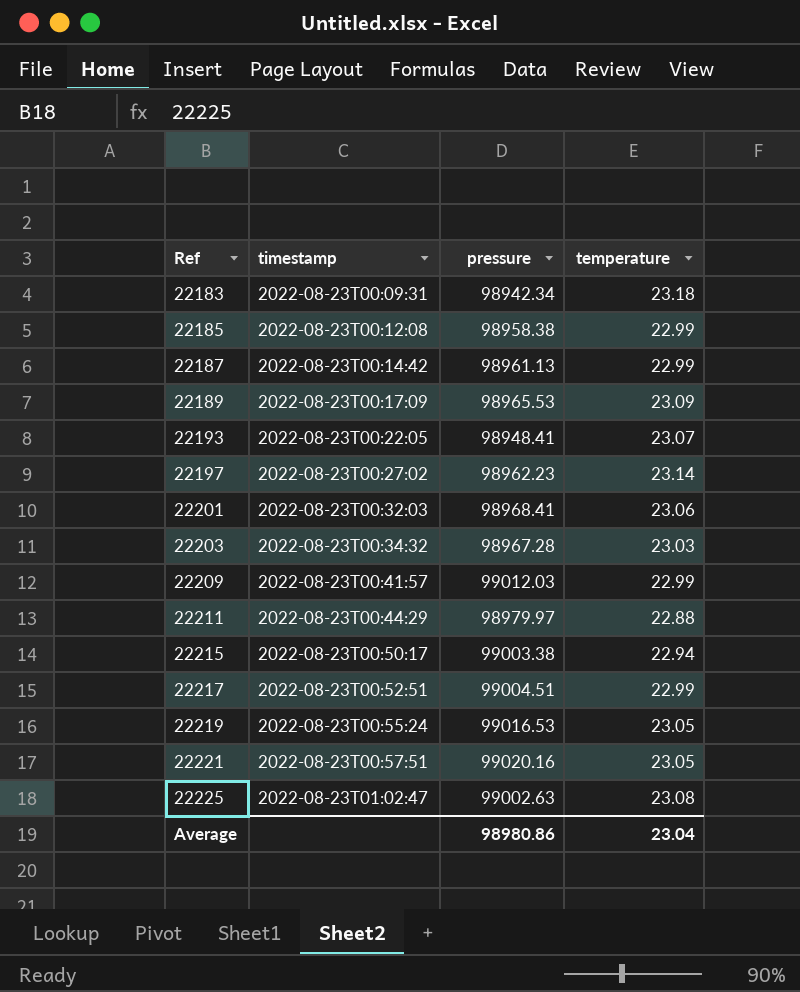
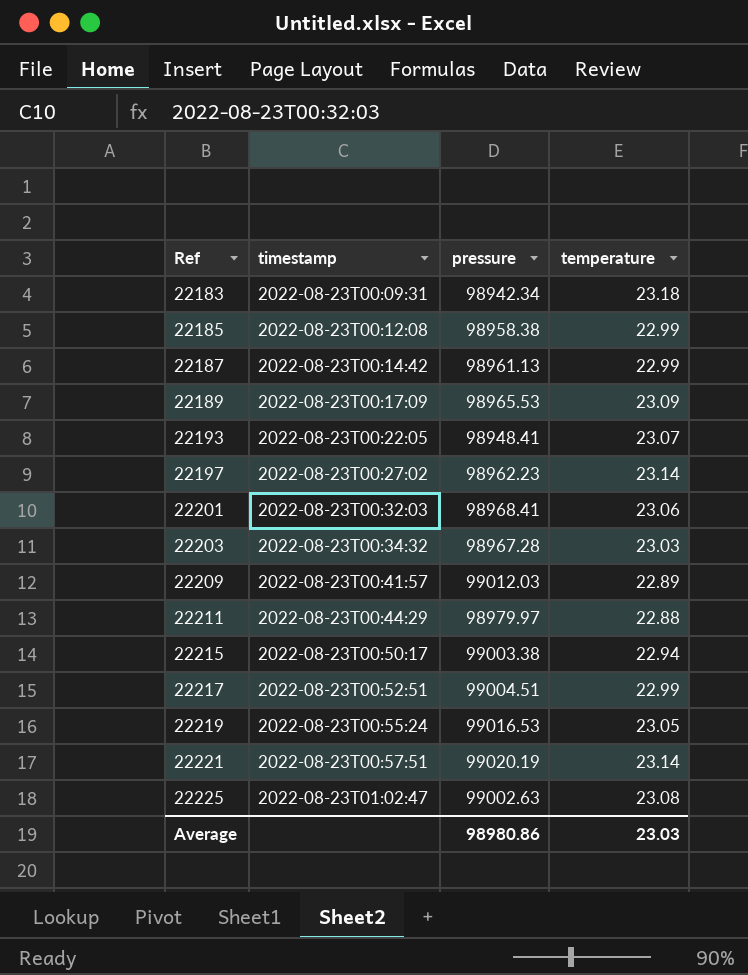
22209 | temperature: 22.99 -> 22.89
22221 | pressure: 99020.16 -> 99020.19
22221 | temperature: 23.05 -> 23.14
Average | temperature: 23.04 -> 23.03

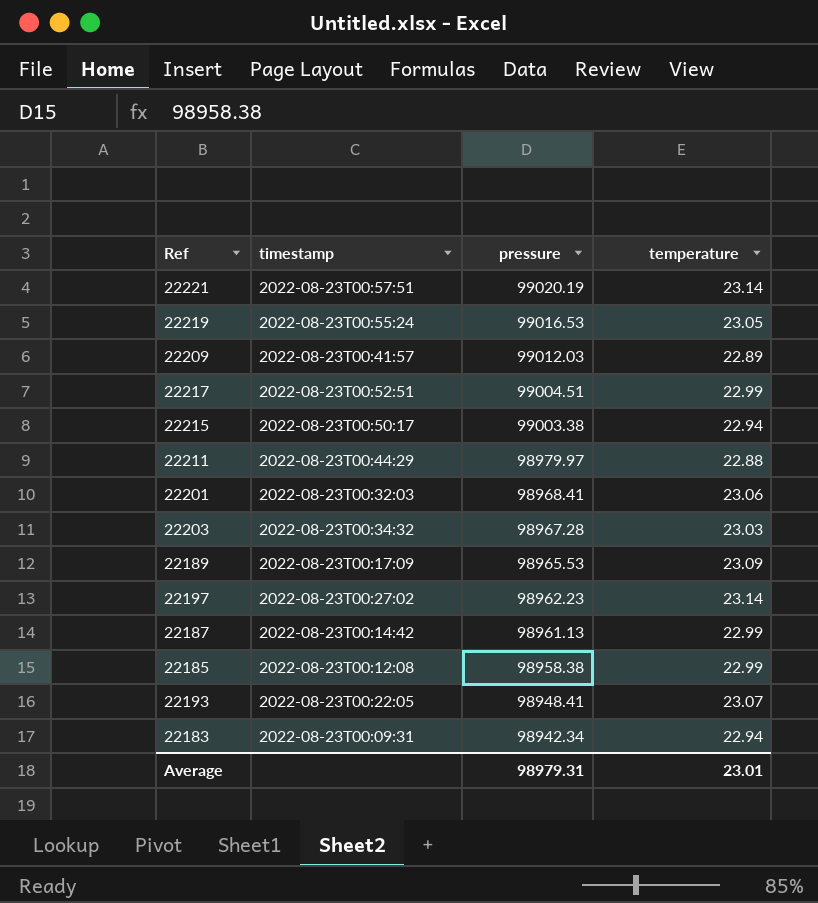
row order: Ref ascending -> pressure descending
row 22225: 2022-08-23T01:02:47 | 99002.63 | 23.08 -> none
22183 | temperature: 23.18 -> 22.94
Average | pressure: 98980.86 -> 98979.31
Average | temperature: 23.03 -> 23.01

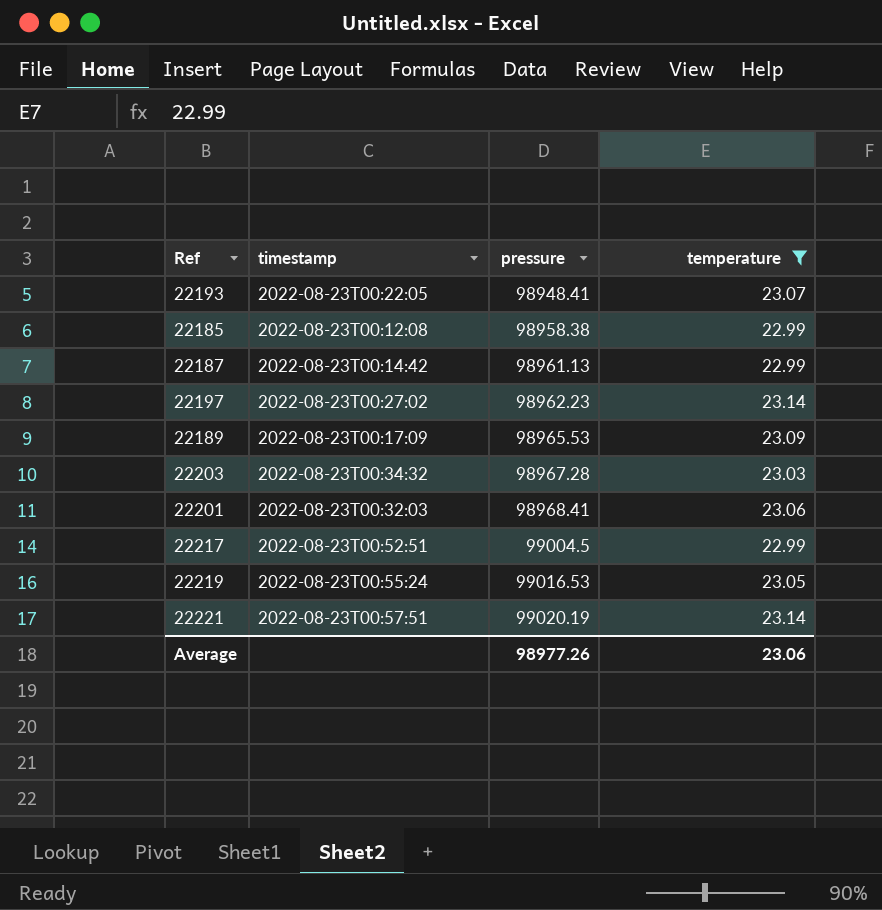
filter: none -> temperature >= 22.99
row order: pressure descending -> pressure ascending
22217 | pressure: 99004.51 -> 99004.5
Average | pressure: 98979.31 -> 98977.26
Average | temperature: 23.01 -> 23.06

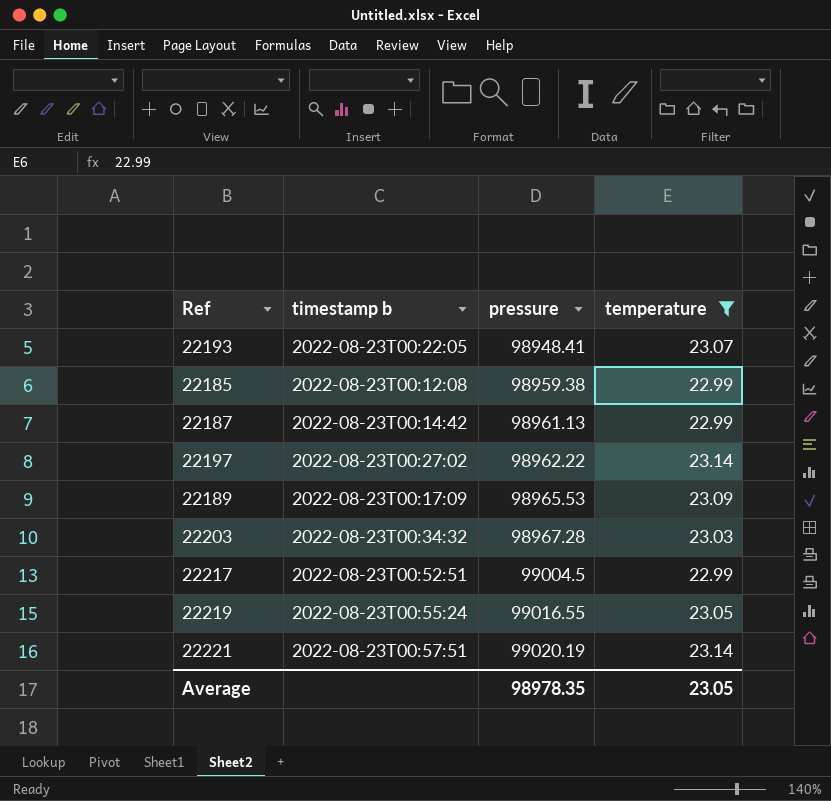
column name: timestamp -> timestamp b
row 22201: 2022-08-23T00:32:03 | 98968.41 | 23.06 -> none
22185 | pressure: 98958.38 -> 98959.38
22197 | pressure: 98962.23 -> 98962.22
22219 | pressure: 99016.53 -> 99016.55
Average | pressure: 98977.26 -> 98978.35
Average | temperature: 23.06 -> 23.05

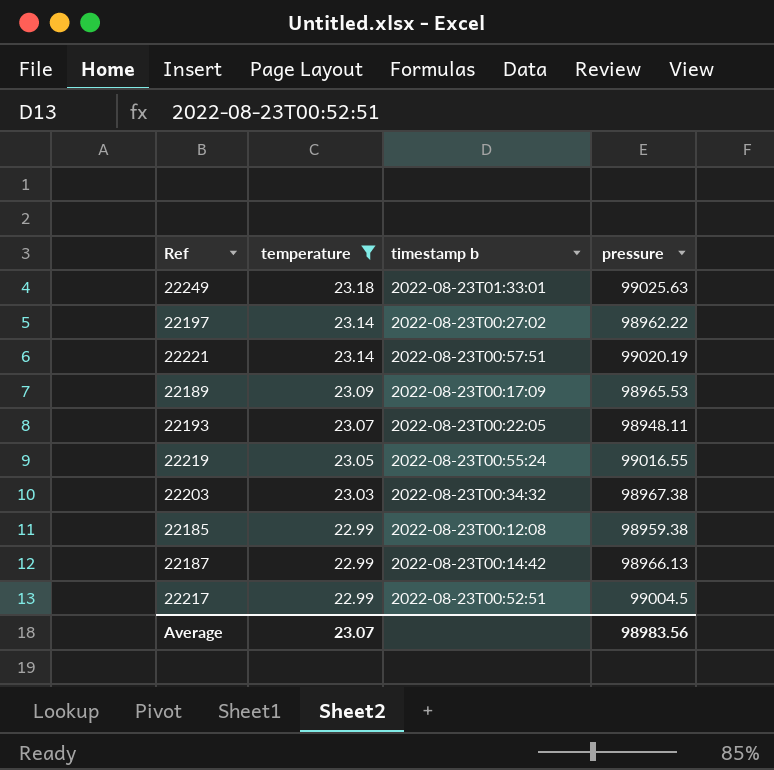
row order: pressure ascending -> temperature descending
column temperature | position: 4 -> 2
row 22249: none -> 23.18 | 2022-08-23T01:33:01 | 99025.63
22193 | pressure: 98948.41 -> 98948.11
22203 | pressure: 98967.28 -> 98967.38
22187 | pressure: 98961.13 -> 98966.13
Average | temperature: 23.05 -> 23.07
Average | pressure: 98978.35 -> 98983.56

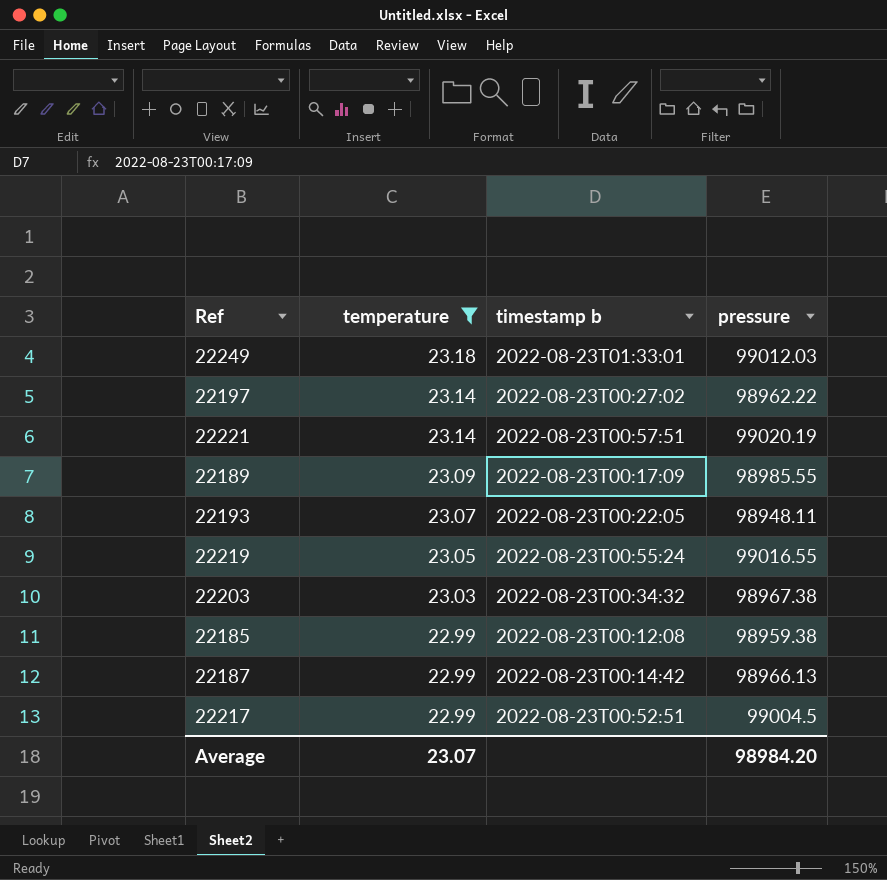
22249 | pressure: 99025.63 -> 99012.03
22189 | pressure: 98965.53 -> 98985.55
Average | pressure: 98983.56 -> 98984.20

